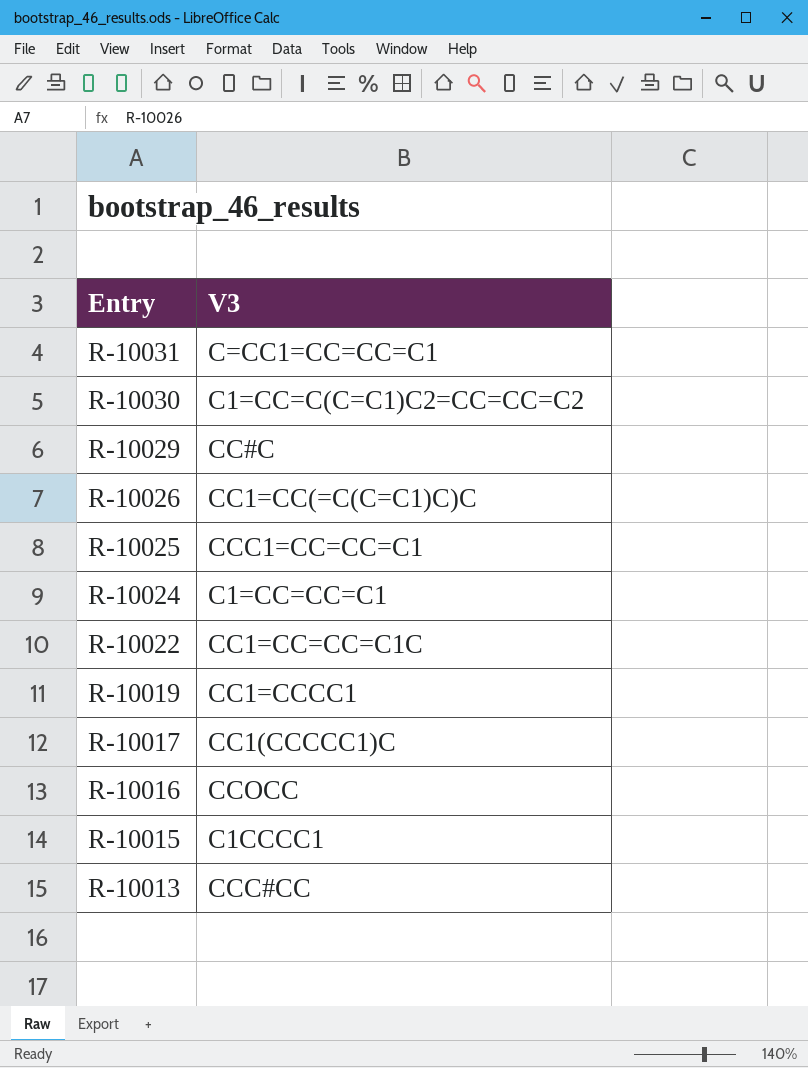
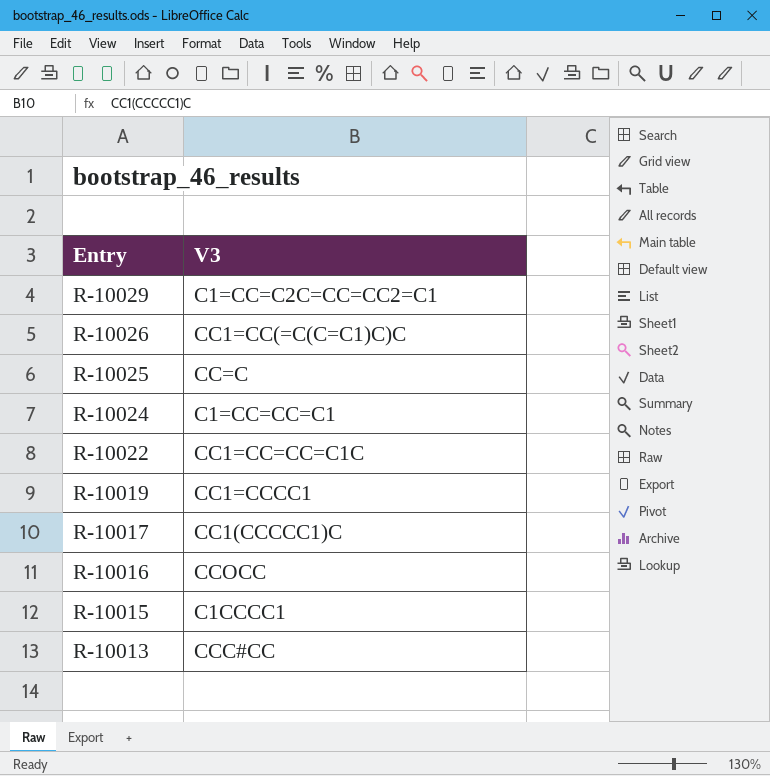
row R-10031: C=CC1=CC=CC=C1 -> none
row R-10030: C1=CC=C(C=C1)C2=CC=CC=C2 -> none
R-10029 | V3: CC#C -> C1=CC=C2C=CC=CC2=C1
R-10025 | V3: CCC1=CC=CC=C1 -> CC=C

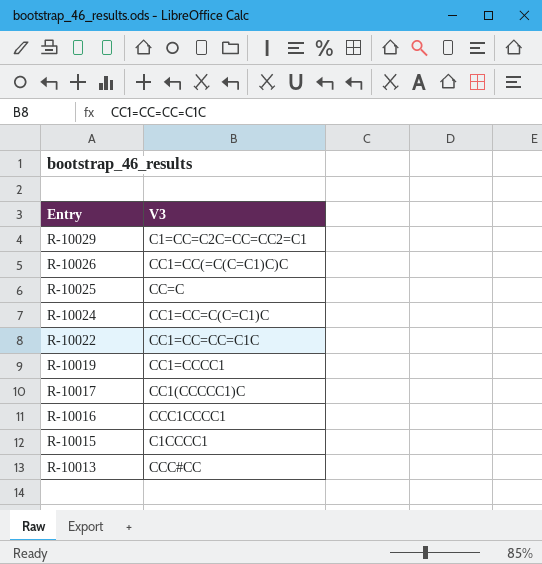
R-10024 | V3: C1=CC=CC=C1 -> CC1=CC=C(C=C1)C
R-10016 | V3: CCOCC -> CCC1CCCC1

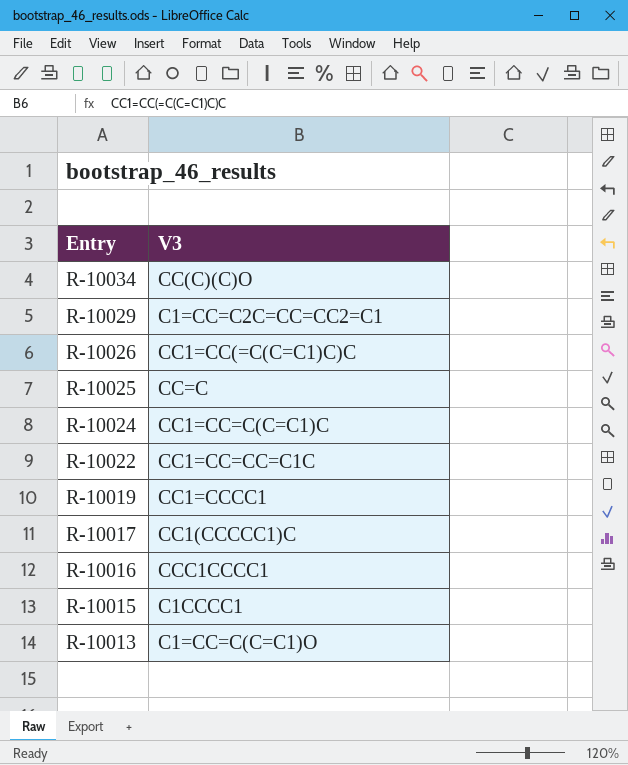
row R-10034: none -> CC(C)(C)O
R-10013 | V3: CCC#CC -> C1=CC=C(C=C1)O

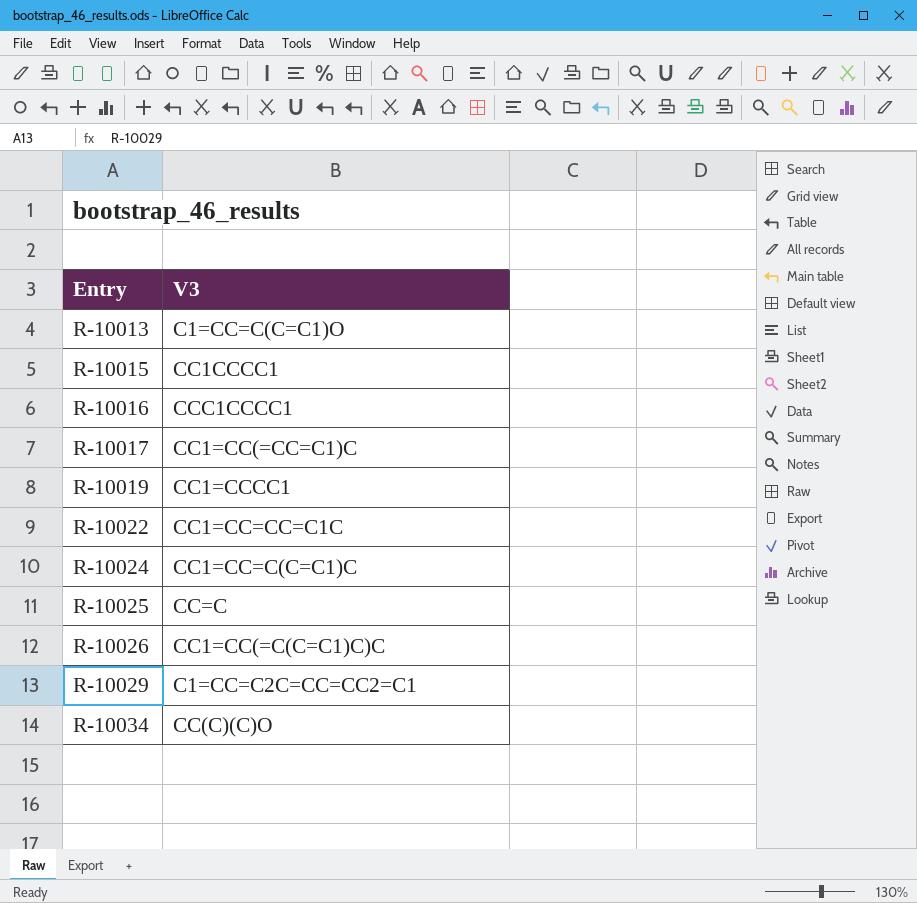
row order: Entry descending -> Entry ascending
R-10015 | V3: C1CCCC1 -> CC1CCCC1
R-10017 | V3: CC1(CCCCC1)C -> CC1=CC(=CC=C1)C

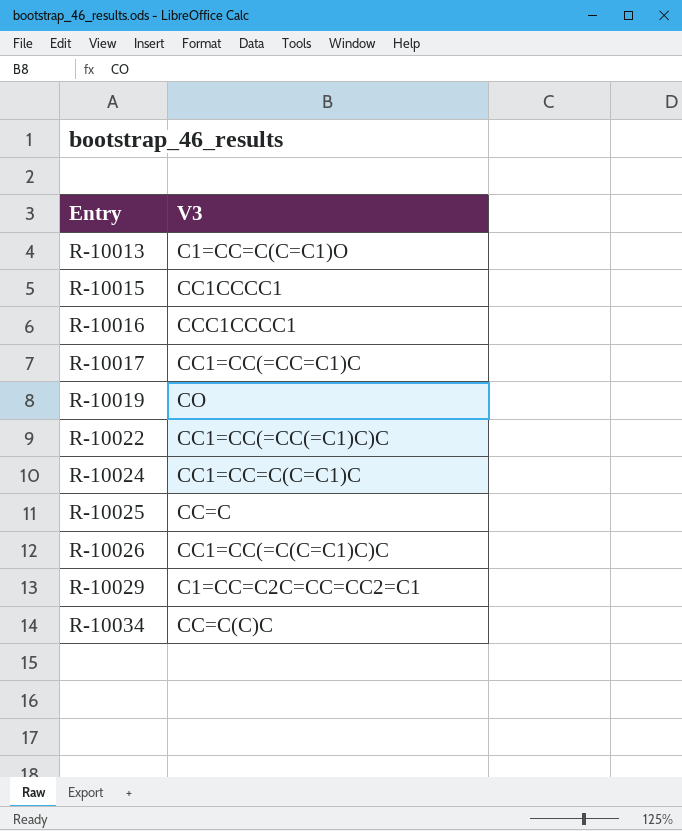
R-10019 | V3: CC1=CCCC1 -> CO
R-10022 | V3: CC1=CC=CC=C1C -> CC1=CC(=CC(=C1)C)C
R-10034 | V3: CC(C)(C)O -> CC=C(C)C

